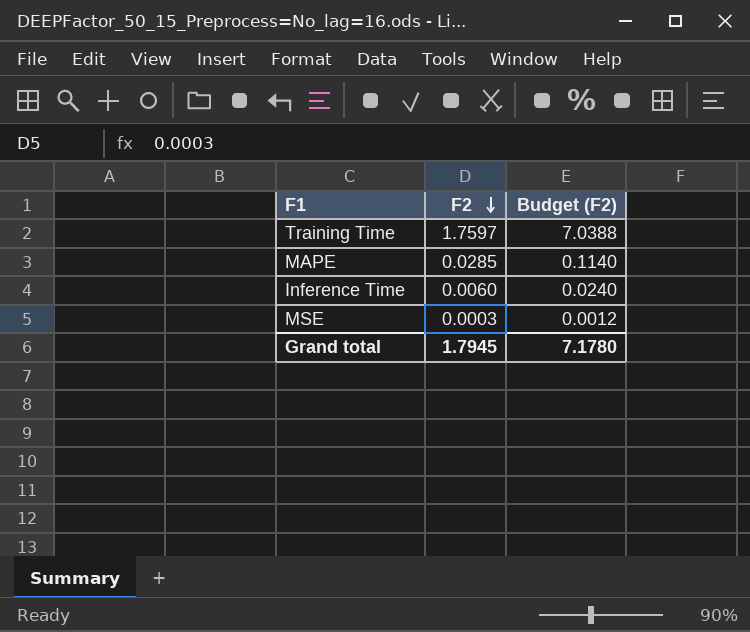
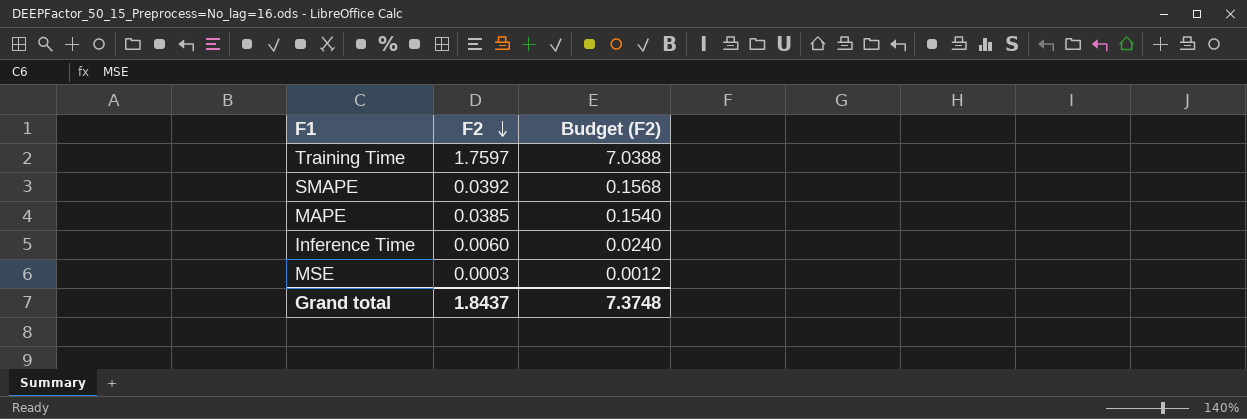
row SMAPE: none -> 0.0392 | 0.1568
MAPE | F2: 0.0285 -> 0.0385
MAPE | Budget (F2): 0.1140 -> 0.1540
Grand total | F2: 1.7945 -> 1.8437
Grand total | Budget (F2): 7.1780 -> 7.3748

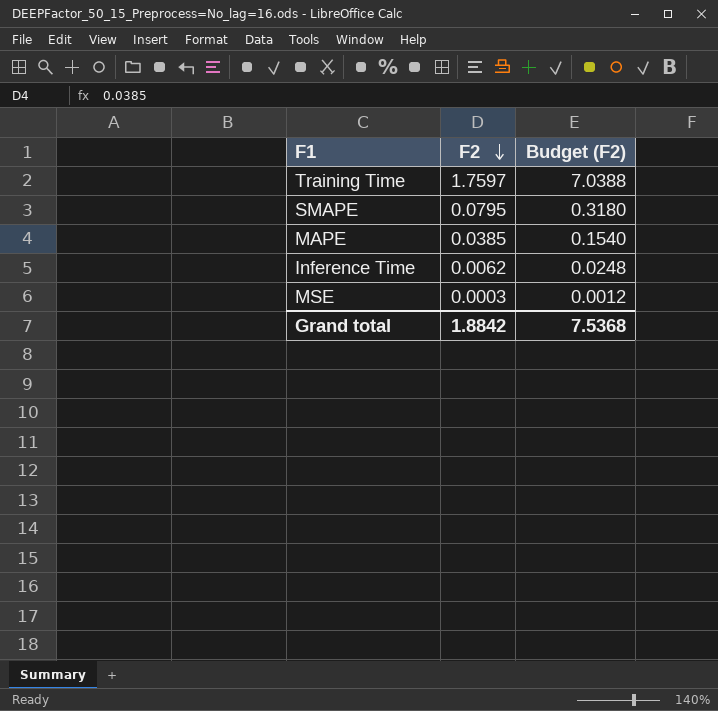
SMAPE | F2: 0.0392 -> 0.0795
SMAPE | Budget (F2): 0.1568 -> 0.3180
Inference Time | F2: 0.0060 -> 0.0062
Inference Time | Budget (F2): 0.0240 -> 0.0248
Grand total | F2: 1.8437 -> 1.8842
Grand total | Budget (F2): 7.3748 -> 7.5368

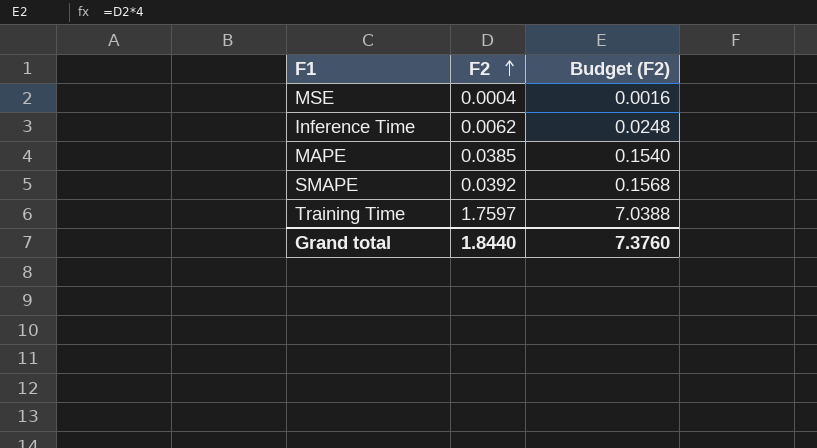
row order: F2 descending -> F2 ascending
MSE | F2: 0.0003 -> 0.0004
MSE | Budget (F2): 0.0012 -> 0.0016
SMAPE | F2: 0.0795 -> 0.0392
SMAPE | Budget (F2): 0.3180 -> 0.1568
Grand total | F2: 1.8842 -> 1.8440
Grand total | Budget (F2): 7.5368 -> 7.3760

